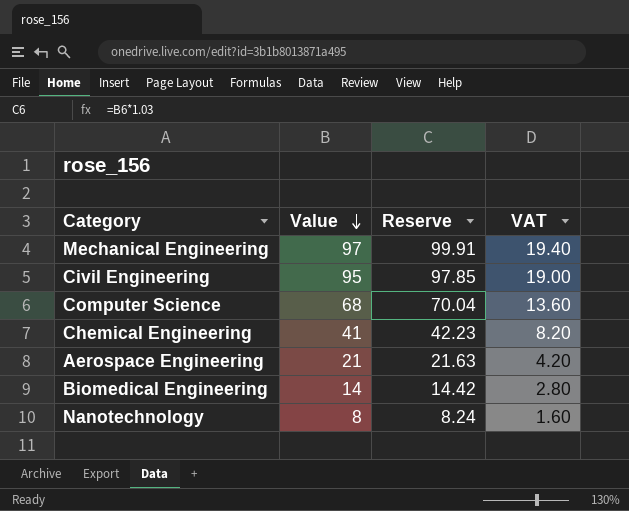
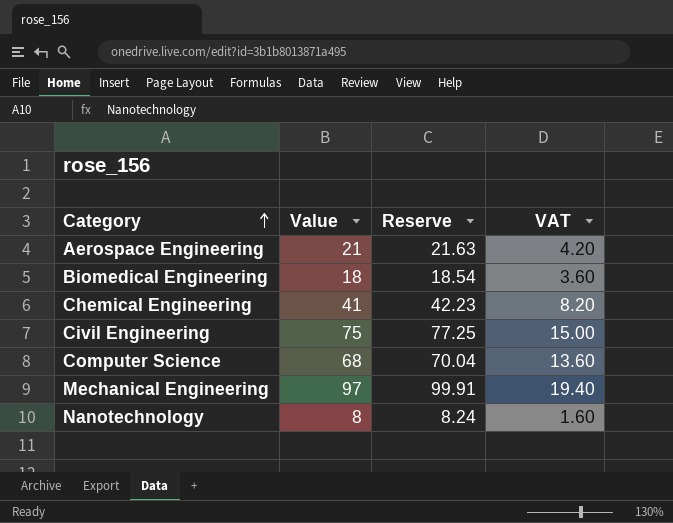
row order: Value descending -> Category ascending
Biomedical Engineering | Value: 14 -> 18
Biomedical Engineering | Reserve: 14.42 -> 18.54
Biomedical Engineering | VAT: 2.80 -> 3.60
Civil Engineering | Value: 95 -> 75
Civil Engineering | Reserve: 97.85 -> 77.25
Civil Engineering | VAT: 19.00 -> 15.00

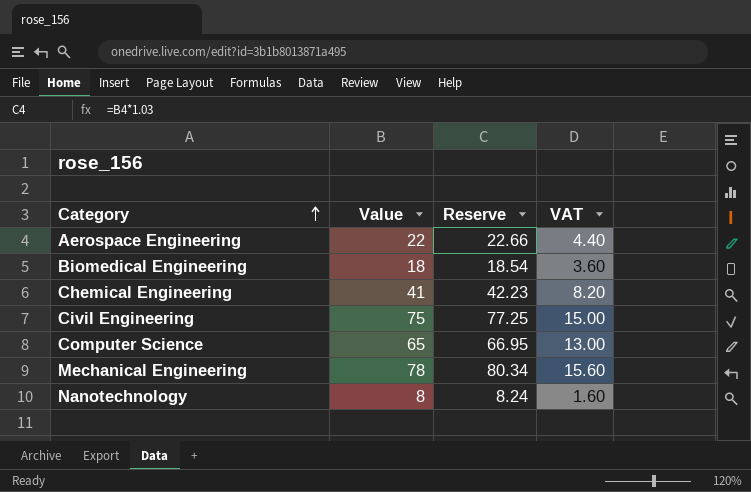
Aerospace Engineering | Value: 21 -> 22
Aerospace Engineering | Reserve: 21.63 -> 22.66
Aerospace Engineering | VAT: 4.20 -> 4.40
Computer Science | Value: 68 -> 65
Computer Science | Reserve: 70.04 -> 66.95
Computer Science | VAT: 13.60 -> 13.00
Mechanical Engineering | Value: 97 -> 78
Mechanical Engineering | Reserve: 99.91 -> 80.34
Mechanical Engineering | VAT: 19.40 -> 15.60

